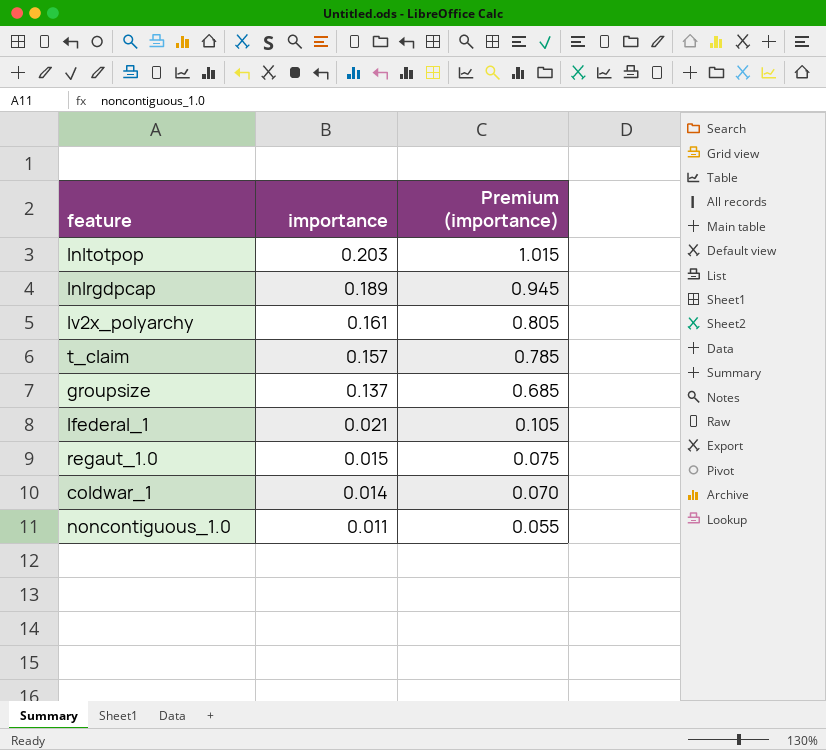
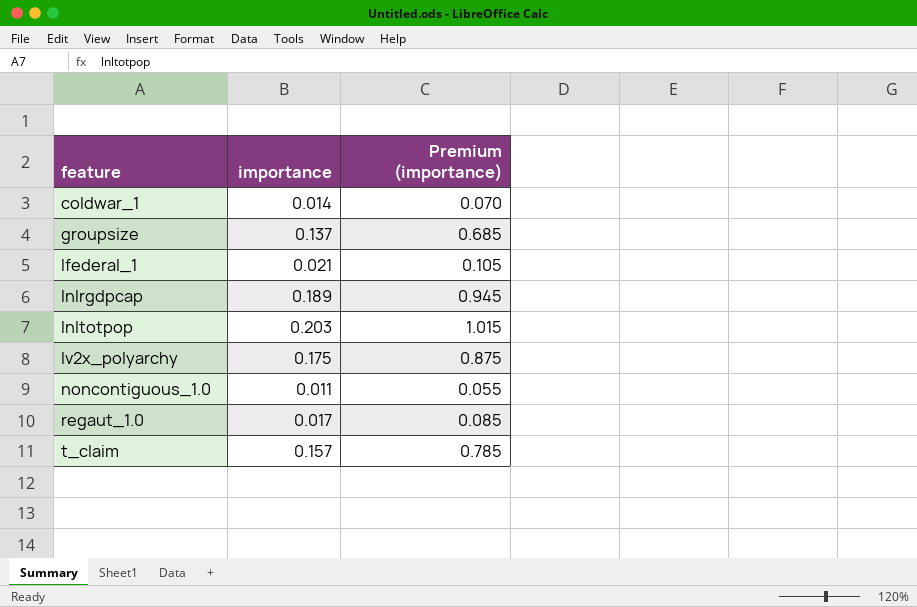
row order: importance descending -> feature ascending
lv2x_polyarchy | importance: 0.161 -> 0.175
lv2x_polyarchy | Premium (importance): 0.805 -> 0.875
regaut_1.0 | importance: 0.015 -> 0.017
regaut_1.0 | Premium (importance): 0.075 -> 0.085

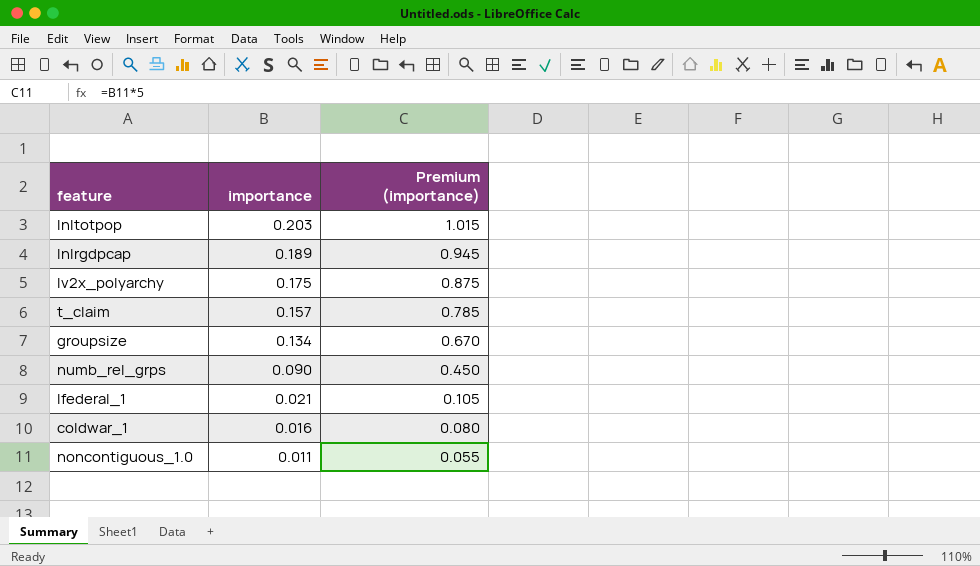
row order: feature ascending -> importance descending
row regaut_1.0: 0.017 | 0.085 -> none
groupsize | importance: 0.137 -> 0.134
groupsize | Premium (importance): 0.685 -> 0.670
row numb_rel_grps: none -> 0.090 | 0.450
coldwar_1 | importance: 0.014 -> 0.016
coldwar_1 | Premium (importance): 0.070 -> 0.080

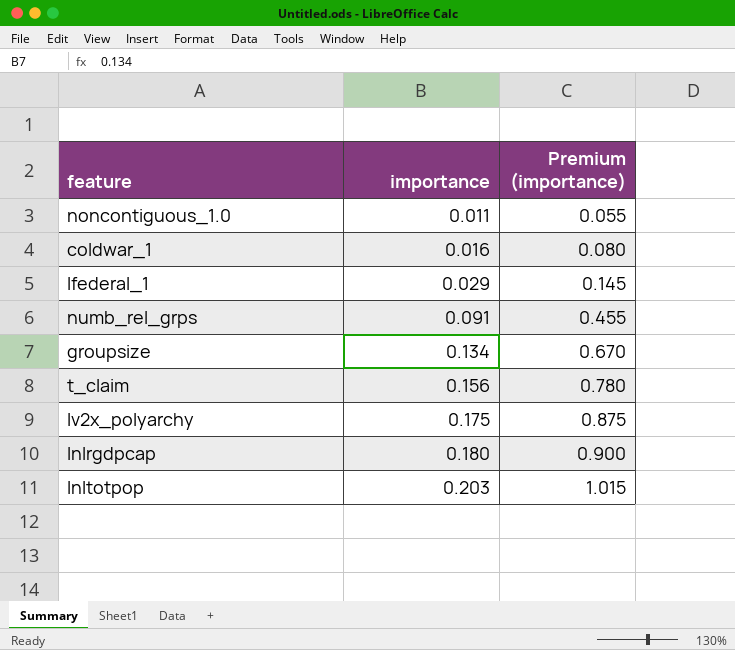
row order: importance descending -> importance ascending
lfederal_1 | importance: 0.021 -> 0.029
lfederal_1 | Premium (importance): 0.105 -> 0.145
numb_rel_grps | importance: 0.090 -> 0.091
numb_rel_grps | Premium (importance): 0.450 -> 0.455
t_claim | importance: 0.157 -> 0.156
t_claim | Premium (importance): 0.785 -> 0.780
lnlrgdpcap | importance: 0.189 -> 0.180
lnlrgdpcap | Premium (importance): 0.945 -> 0.900

